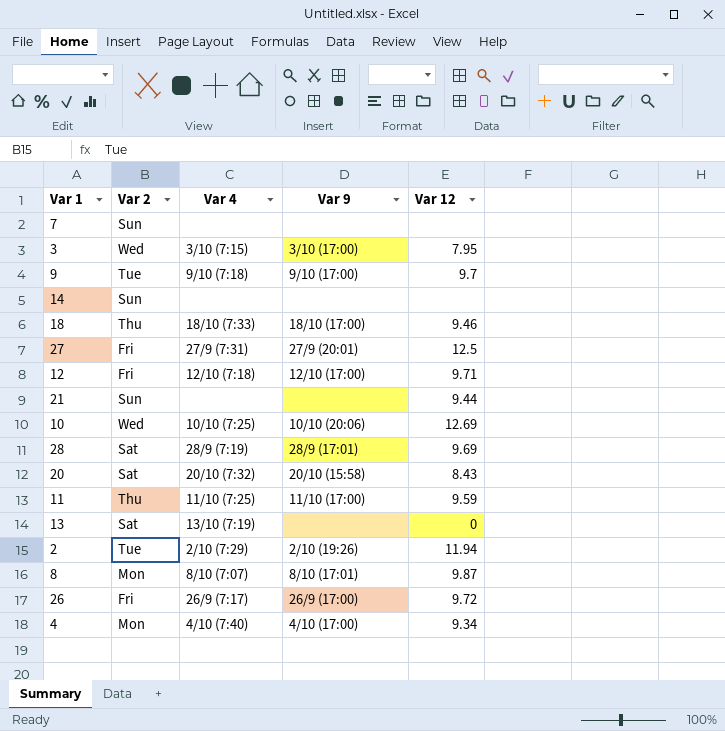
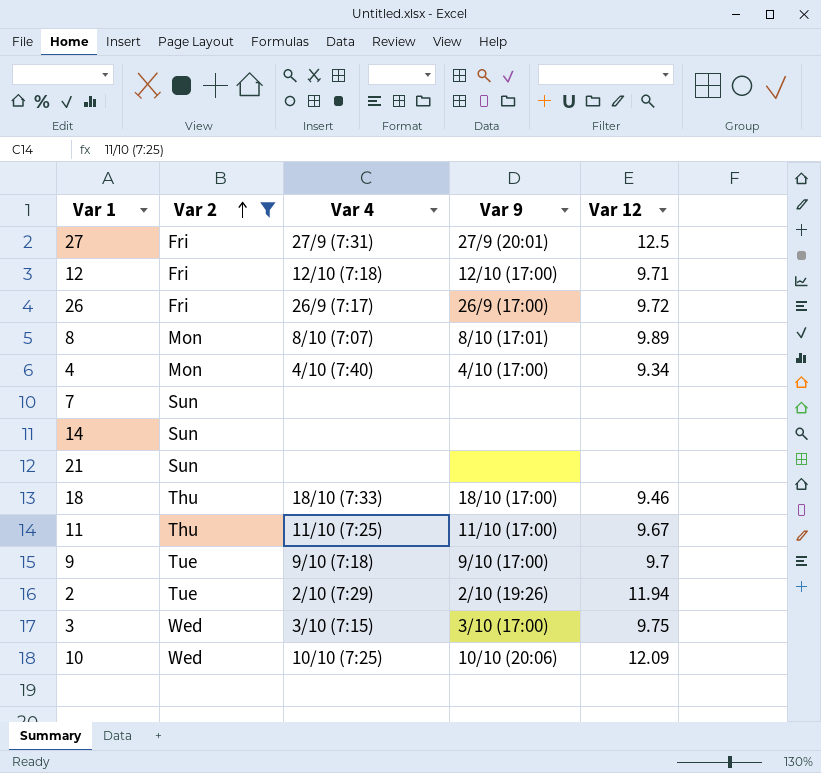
filter: none -> Var 2 != Sat
row order: none -> Var 2 ascending
8 | Var 12: 9.87 -> 9.89
21 | Var 12: 9.44 -> none
11 | Var 12: 9.59 -> 9.67
3 | Var 12: 7.95 -> 9.75
10 | Var 12: 12.69 -> 12.09

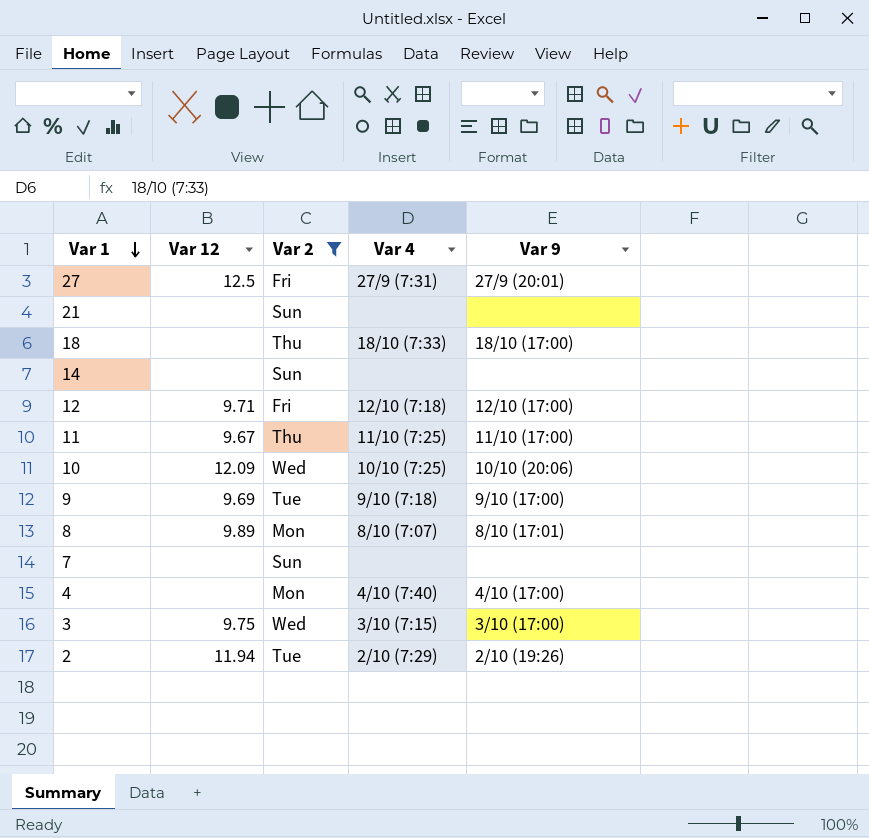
row order: Var 2 ascending -> Var 1 descending
column Var 12 | position: 5 -> 2
row 26: Fri | 26/9 (7:17) | 26/9 (17:00) | 9.72 -> none
18 | Var 12: 9.46 -> none
9 | Var 12: 9.7 -> 9.69
4 | Var 12: 9.34 -> none

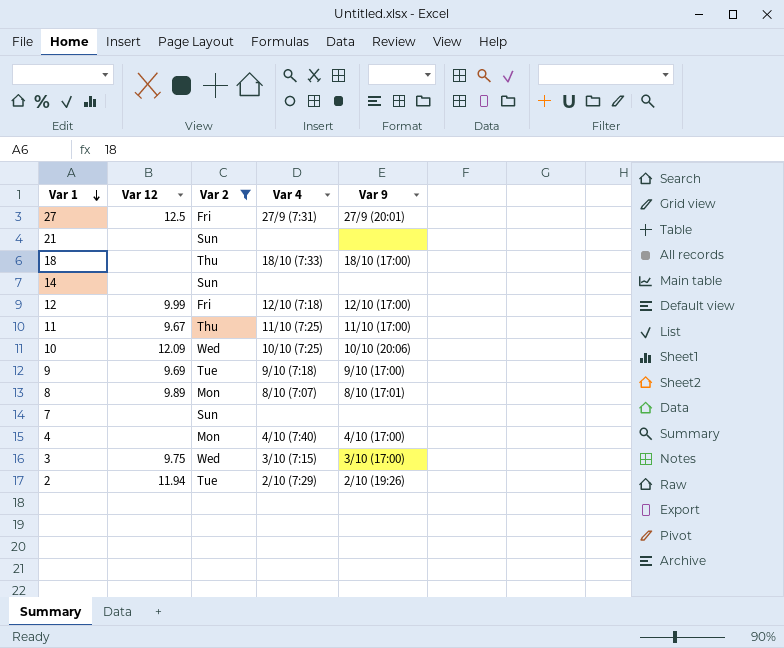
12 | Var 12: 9.71 -> 9.99

